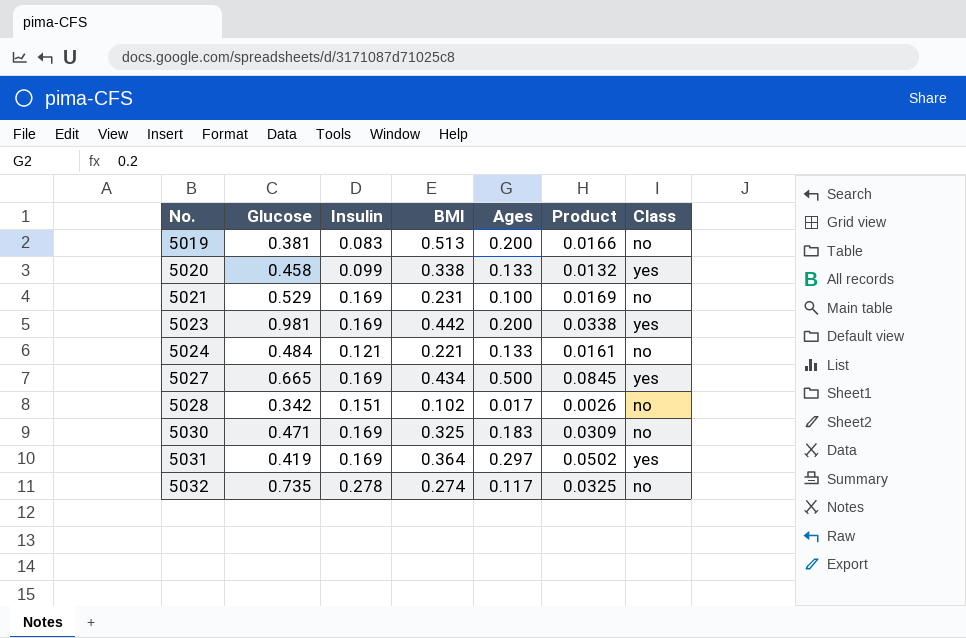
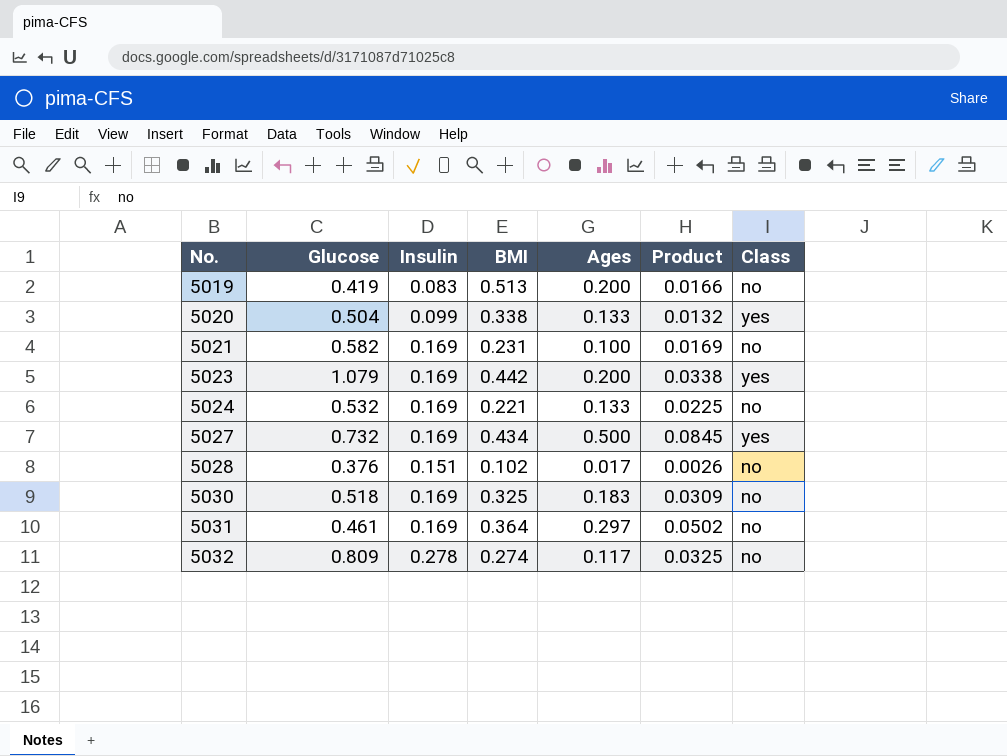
5019 | Glucose: 0.381 -> 0.419
5020 | Glucose: 0.458 -> 0.504
5021 | Glucose: 0.529 -> 0.582
5023 | Glucose: 0.981 -> 1.079
5024 | Glucose: 0.484 -> 0.532
5024 | Insulin: 0.121 -> 0.169
5024 | Product: 0.0161 -> 0.0225
5027 | Glucose: 0.665 -> 0.732
5028 | Glucose: 0.342 -> 0.376
5030 | Glucose: 0.471 -> 0.518
5031 | Glucose: 0.419 -> 0.461
5031 | Class: yes -> no
5032 | Glucose: 0.735 -> 0.809

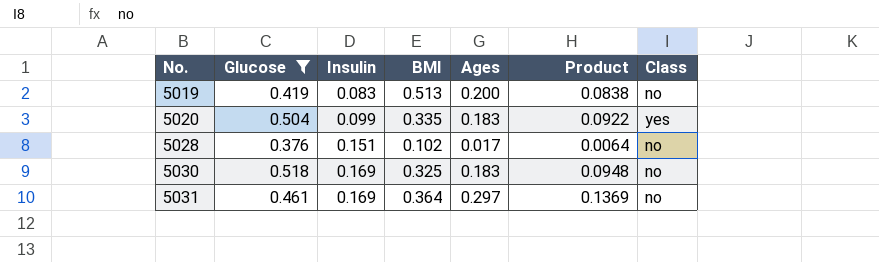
filter: none -> Glucose <= 0.518
column Product | formula: [Insulin] * [Ages] -> [Glucose] * [Ages]
5020 | BMI: 0.338 -> 0.335
5020 | Ages: 0.133 -> 0.183

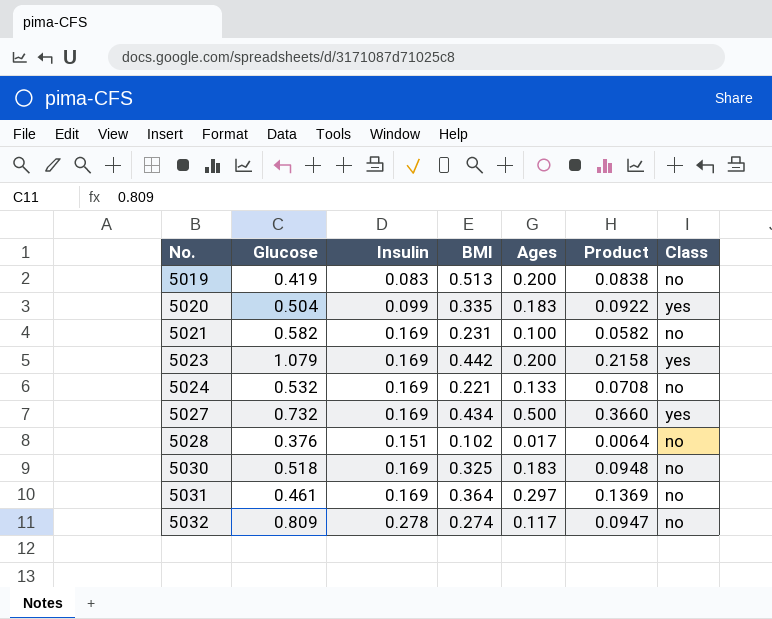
filter: Glucose <= 0.518 -> none

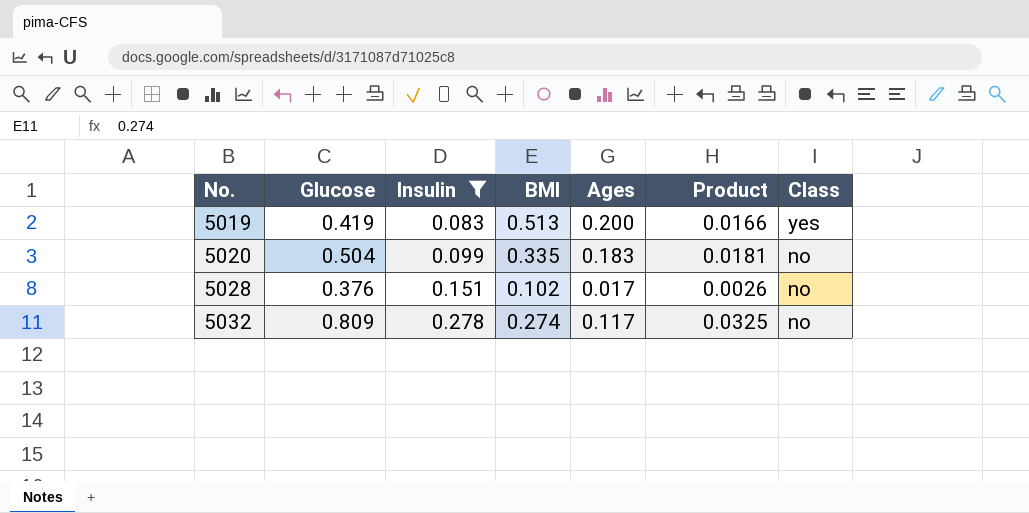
filter: none -> Insulin != 0.169
column Product | formula: [Glucose] * [Ages] -> [Insulin] * [Ages]
5019 | Class: no -> yes
5020 | Class: yes -> no

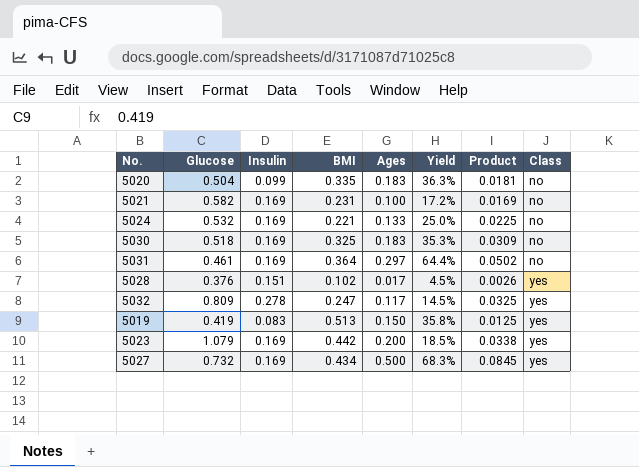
filter: Insulin != 0.169 -> none
row order: No. ascending -> Class ascending
column Yield | formula: none -> [Ages] / [Glucose]
5028 | Class: no -> yes
5032 | BMI: 0.274 -> 0.247
5032 | Class: no -> yes
5019 | Ages: 0.200 -> 0.150
5019 | Product: 0.0166 -> 0.0125

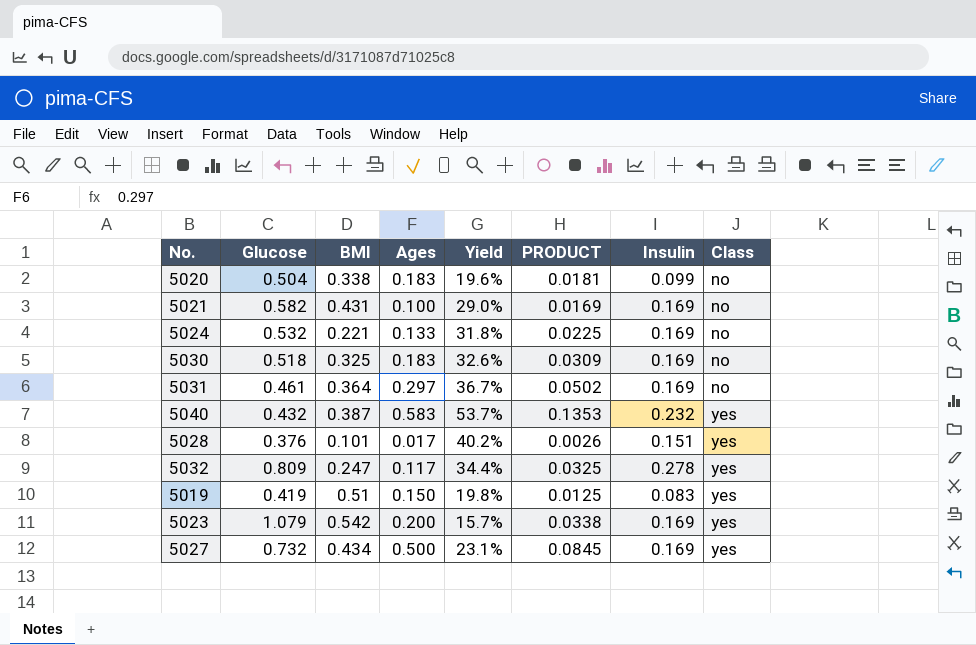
column Yield | formula: [Ages] / [Glucose] -> [Insulin] / [Glucose]
column name: Product -> PRODUCT
column Insulin | position: 3 -> 7
5020 | BMI: 0.335 -> 0.338
5021 | BMI: 0.231 -> 0.431
row 5040: none -> 0.432 | 0.387 | 0.583 | 53.7% | 0.1353 | 0.232 | yes
5028 | BMI: 0.102 -> 0.101
5019 | BMI: 0.513 -> 0.51
5023 | BMI: 0.442 -> 0.542

